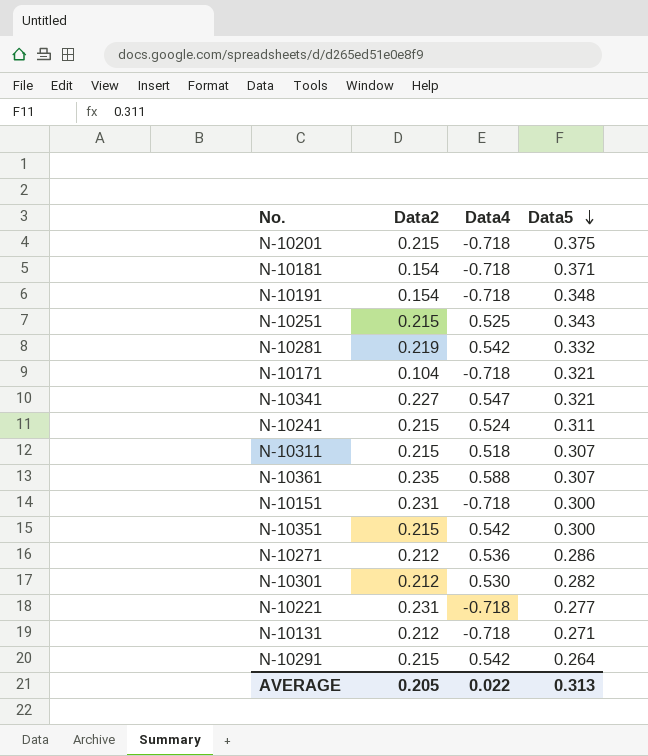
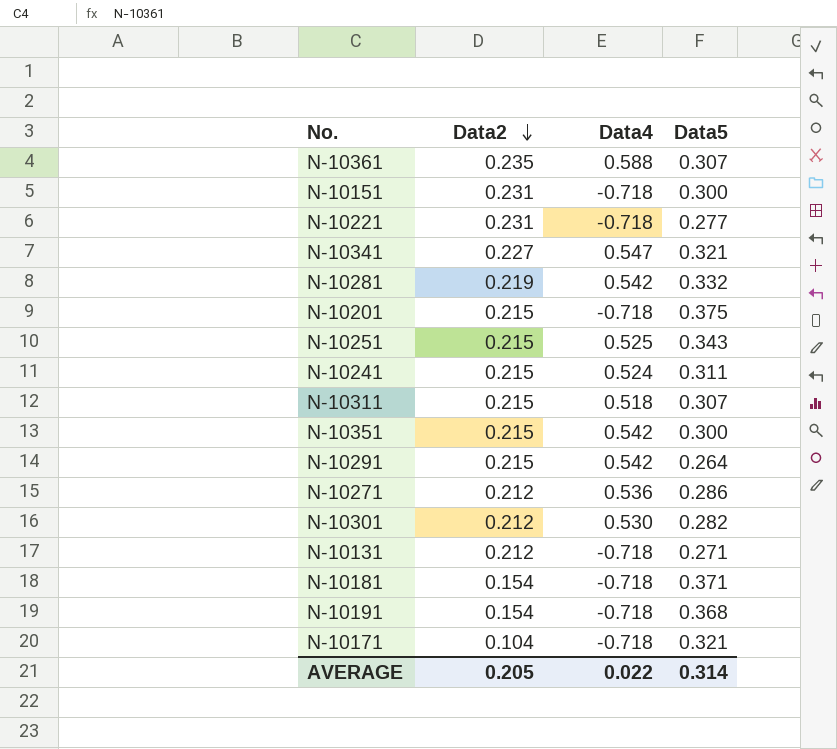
row order: Data5 descending -> Data2 descending
N-10191 | Data5: 0.348 -> 0.368
AVERAGE | Data5: 0.313 -> 0.314

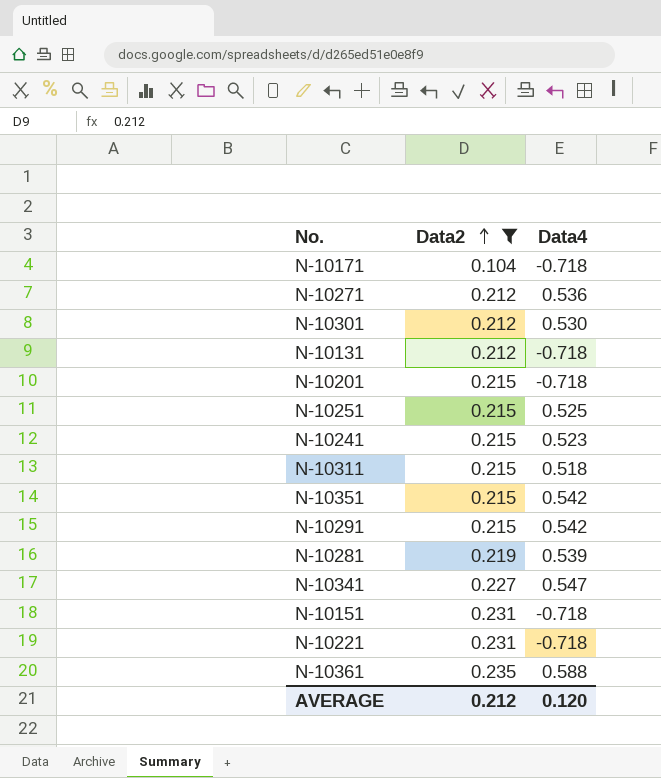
filter: none -> Data2 != 0.154
row order: Data2 descending -> Data2 ascending
column Data5 | position: 4 -> none
N-10241 | Data4: 0.524 -> 0.523
N-10281 | Data4: 0.542 -> 0.539
AVERAGE | Data2: 0.205 -> 0.212
AVERAGE | Data4: 0.022 -> 0.120

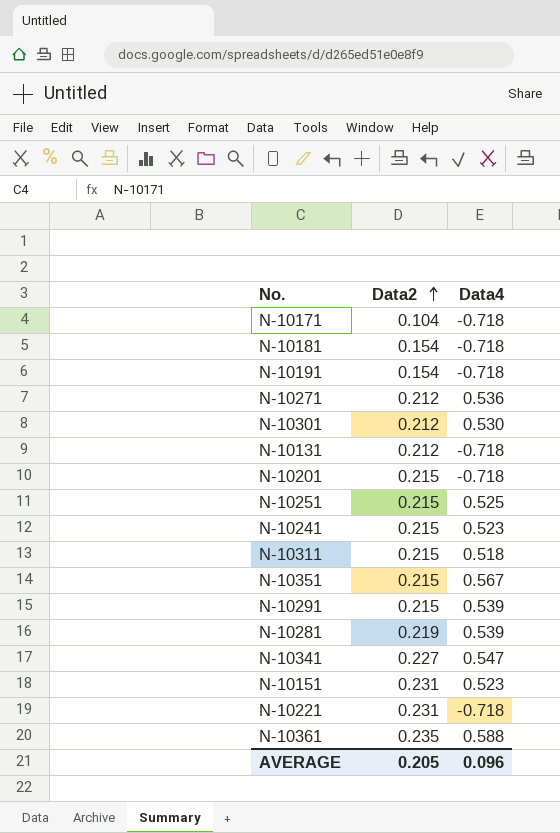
filter: Data2 != 0.154 -> none
N-10351 | Data4: 0.542 -> 0.567
N-10291 | Data4: 0.542 -> 0.539
N-10151 | Data4: -0.718 -> 0.523
AVERAGE | Data2: 0.212 -> 0.205
AVERAGE | Data4: 0.120 -> 0.096

